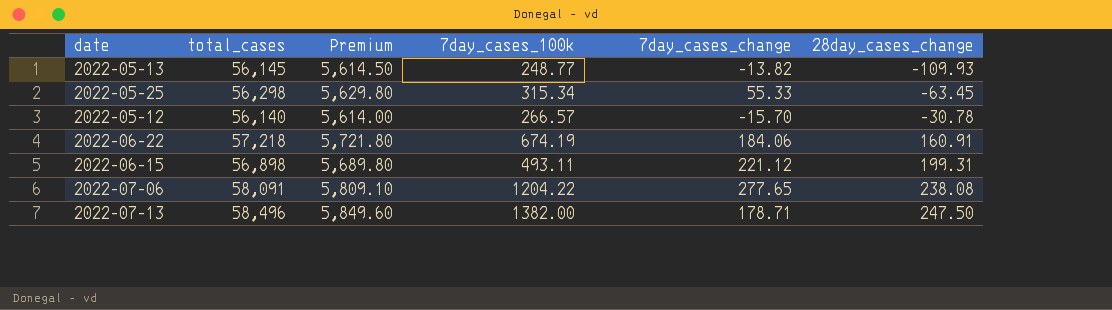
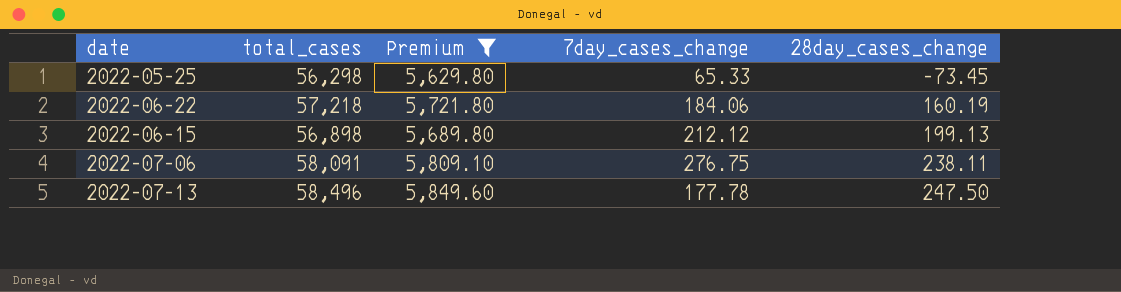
filter: none -> Premium >= 5,629.80
column 7day_cases_100k | position: 4 -> none
2022-05-25 | 7day_cases_change: 55.33 -> 65.33
2022-05-25 | 28day_cases_change: -63.45 -> -73.45
2022-06-22 | 28day_cases_change: 160.91 -> 160.19
2022-06-15 | 7day_cases_change: 221.12 -> 212.12
2022-06-15 | 28day_cases_change: 199.31 -> 199.13
2022-07-06 | 7day_cases_change: 277.65 -> 276.75
2022-07-06 | 28day_cases_change: 238.08 -> 238.11
2022-07-13 | 7day_cases_change: 178.71 -> 177.78

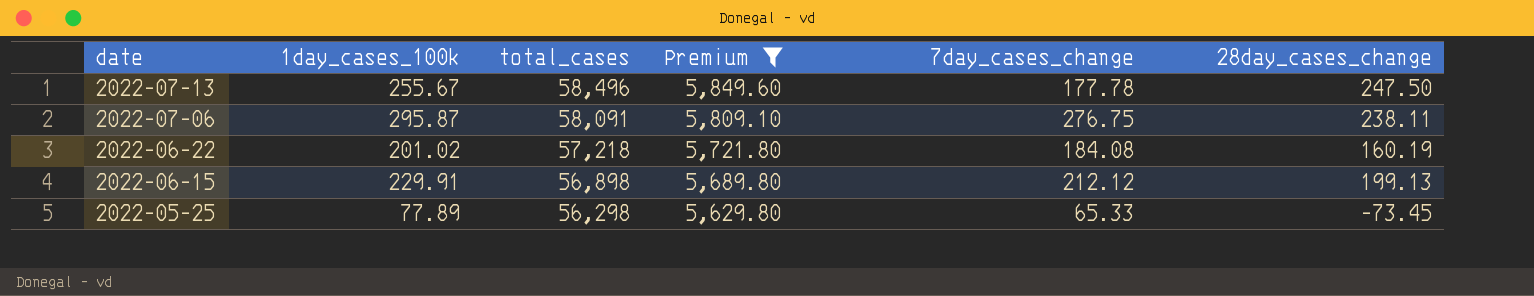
row order: 28day_cases_change ascending -> date descending
column 1day_cases_100k | position: none -> 2
2022-06-22 | 7day_cases_change: 184.06 -> 184.08

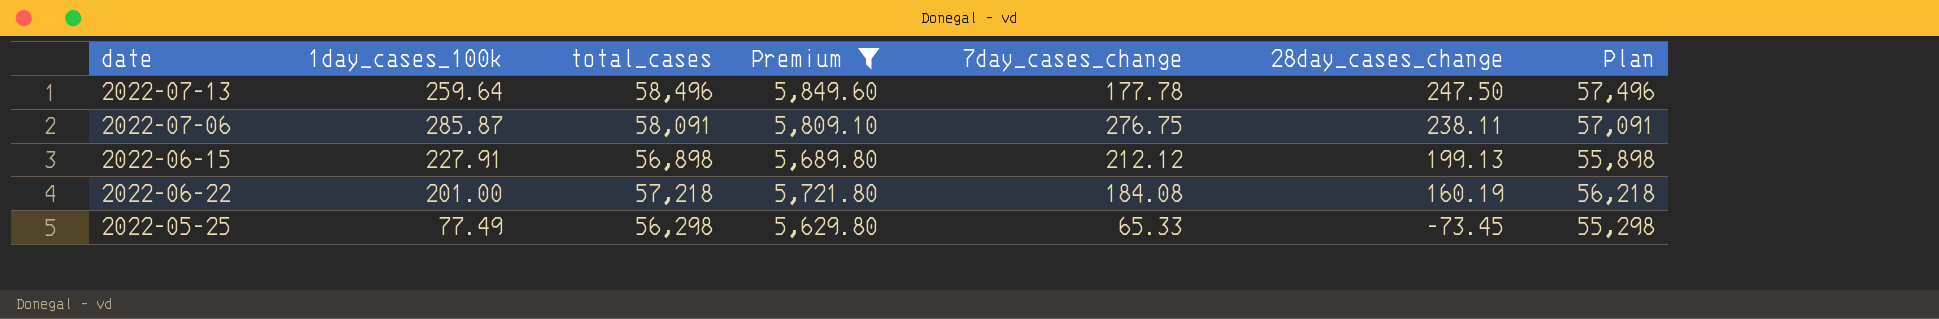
row order: date descending -> 28day_cases_change descending
column Plan | formula: none -> [total_cases] - 1000
2022-07-13 | 1day_cases_100k: 255.67 -> 259.64
2022-07-06 | 1day_cases_100k: 295.87 -> 285.87
2022-06-15 | 1day_cases_100k: 229.91 -> 227.91
2022-06-22 | 1day_cases_100k: 201.02 -> 201.00
2022-05-25 | 1day_cases_100k: 77.89 -> 77.49

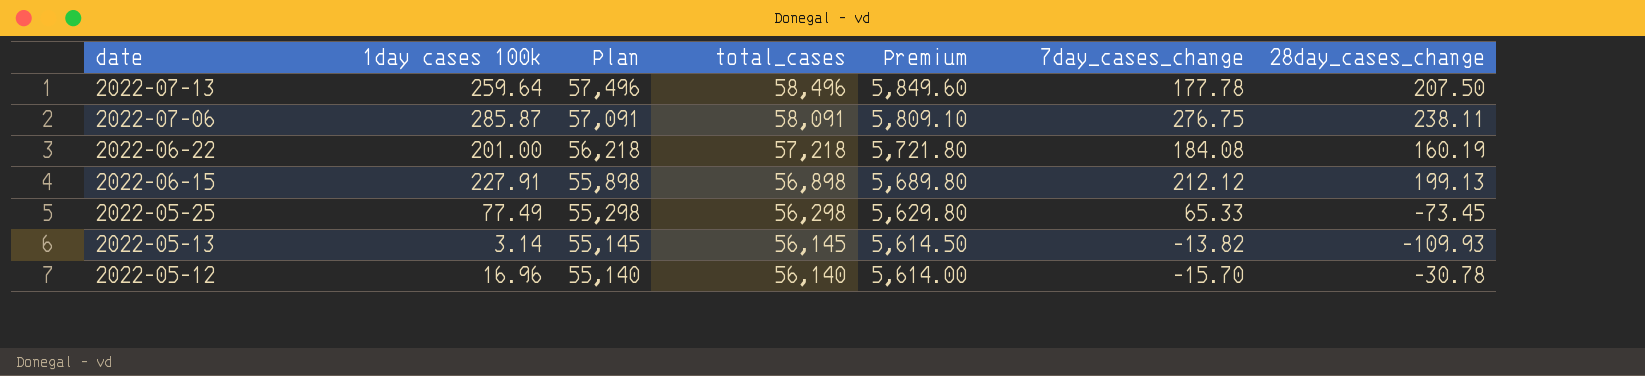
filter: Premium >= 5,629.80 -> none
row order: 28day_cases_change descending -> date descending
column name: 1day_cases_100k -> 1day cases 100k
column Plan | position: 7 -> 3
2022-07-13 | 28day_cases_change: 247.50 -> 207.50

